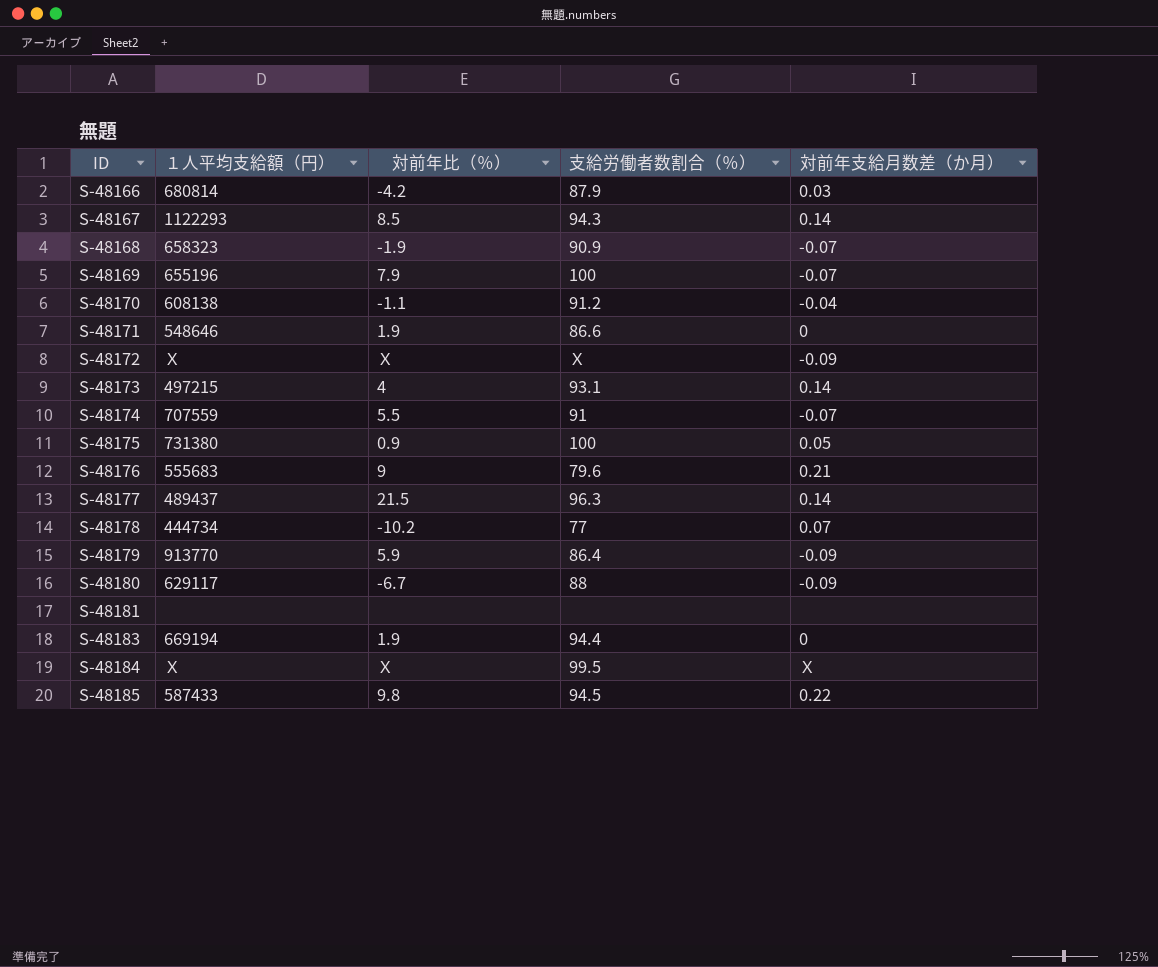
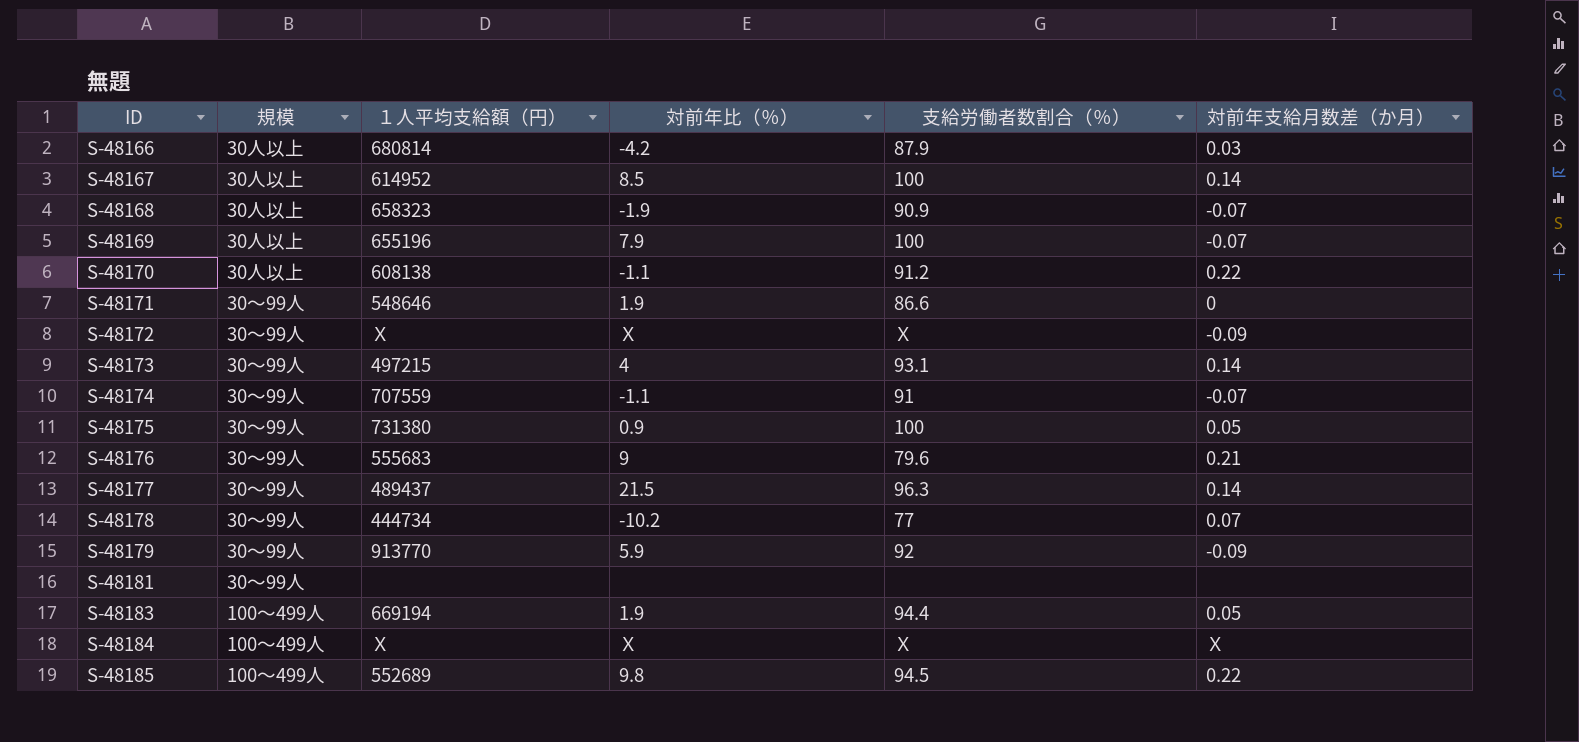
column 規模 | position: none -> 2
row S-48180: 629117 | -6.7 | 88 | -0.09 -> none
S-48167 | １人平均支給額（円）: 1122293 -> 614952
S-48167 | 支給労働者数割合（％）: 94.3 -> 100
S-48170 | 対前年支給月数差（か月）: -0.04 -> 0.22
S-48174 | 対前年比（％）: 5.5 -> -1.1
S-48179 | 支給労働者数割合（％）: 86.4 -> 92
S-48183 | 対前年支給月数差（か月）: 0 -> 0.05
S-48184 | 支給労働者数割合（％）: 99.5 -> Ｘ
S-48185 | １人平均支給額（円）: 587433 -> 552689

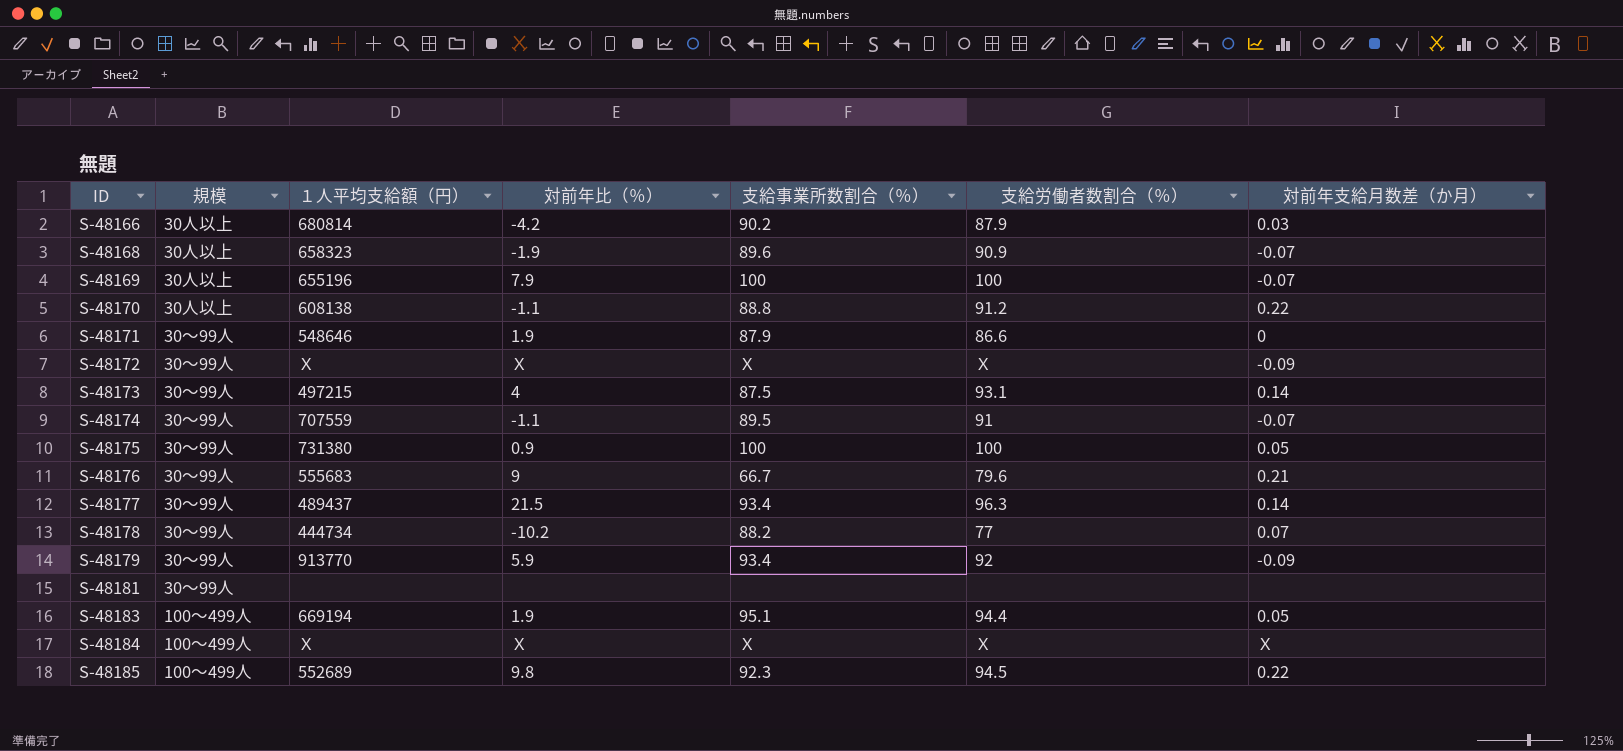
column 支給事業所数割合（％） | position: none -> 5
row S-48167: 30人以上 | 614952 | 8.5 | 100 | 0.14 -> none

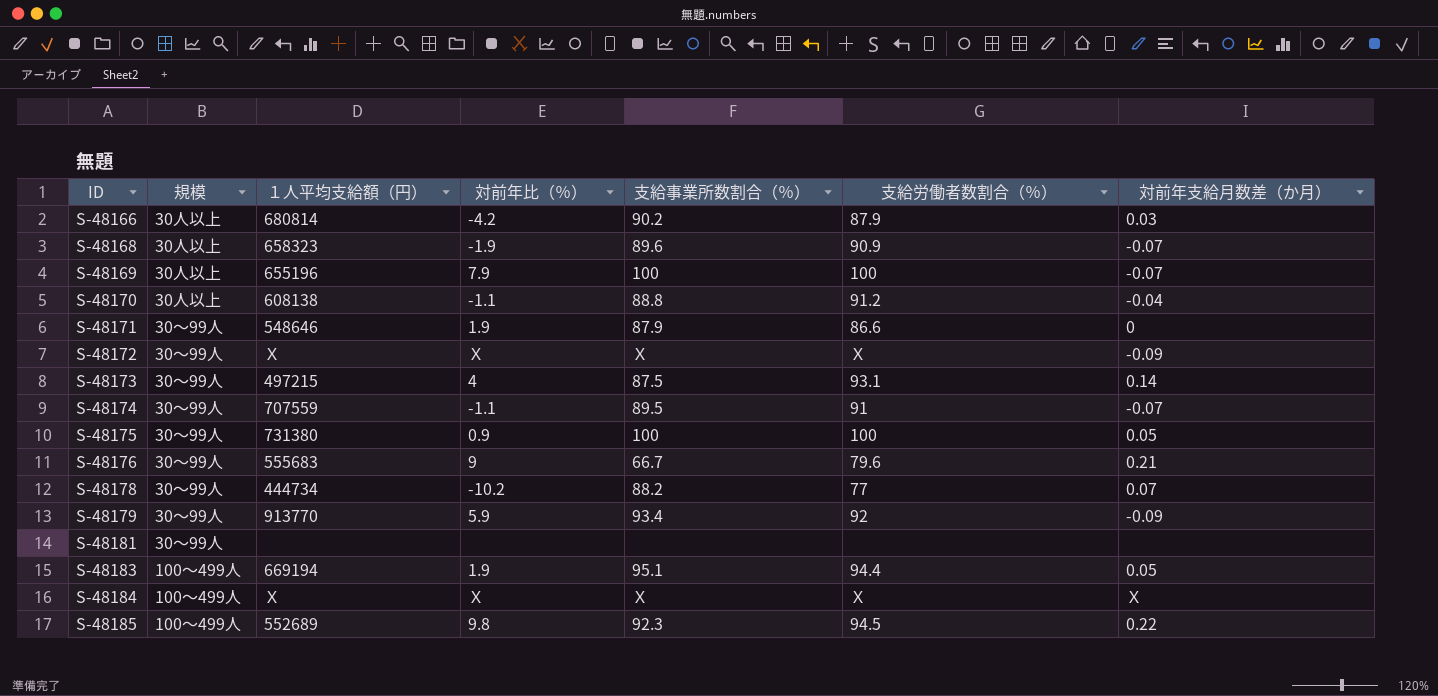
row S-48177: 30～99人 | 489437 | 21.5 | 93.4 | 96.3 | 0.14 -> none
S-48170 | 対前年支給月数差（か月）: 0.22 -> -0.04

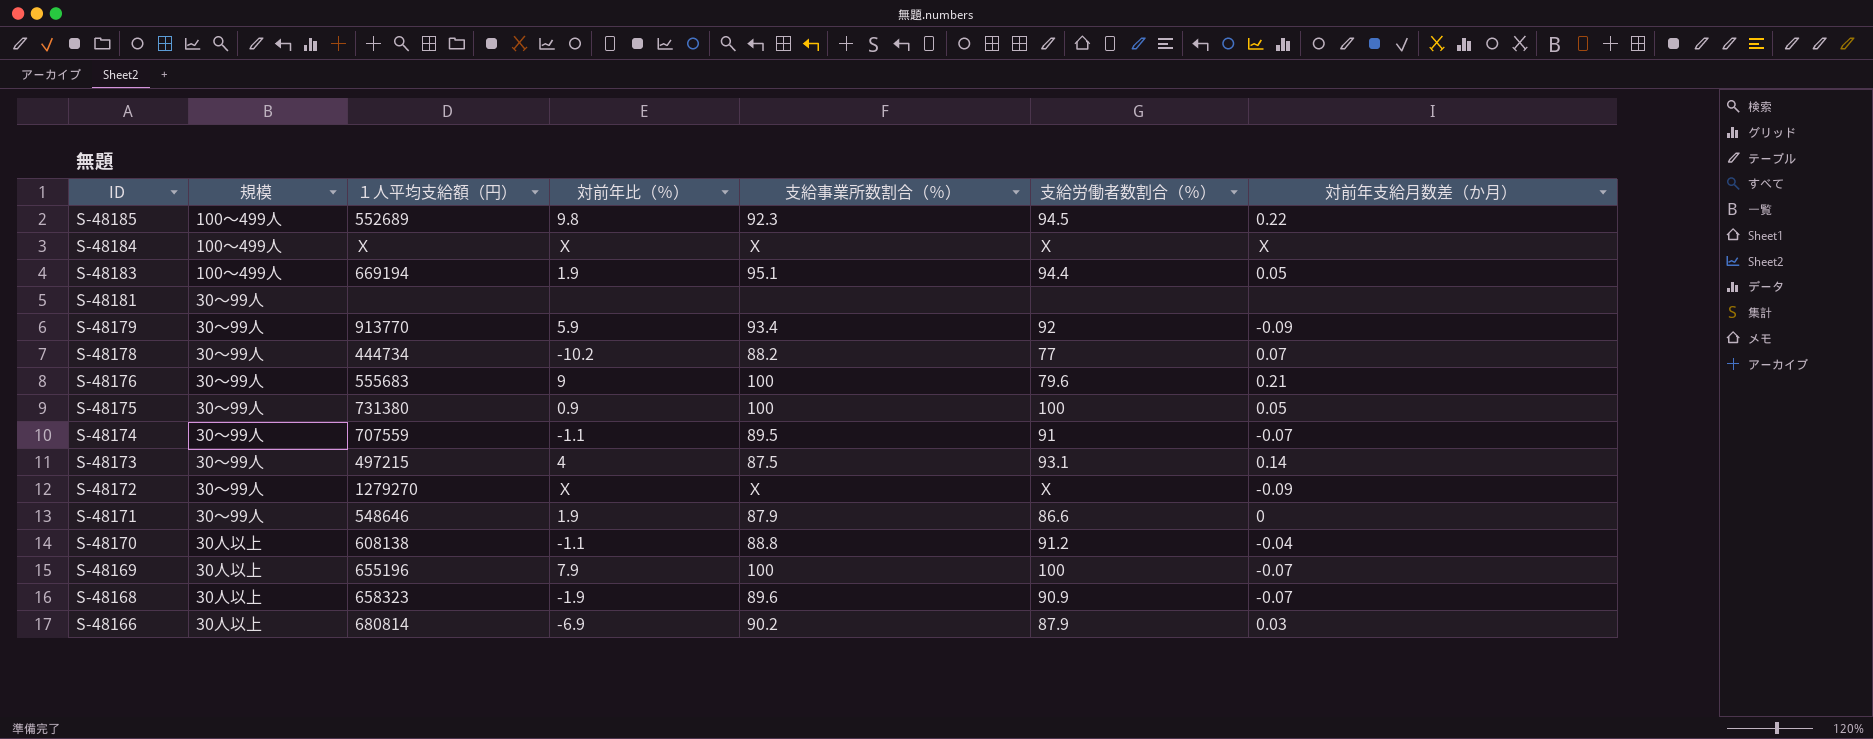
row order: ID ascending -> ID descending
S-48176 | 支給事業所数割合（％）: 66.7 -> 100
S-48172 | １人平均支給額（円）: Ｘ -> 1279270
S-48166 | 対前年比（％）: -4.2 -> -6.9

